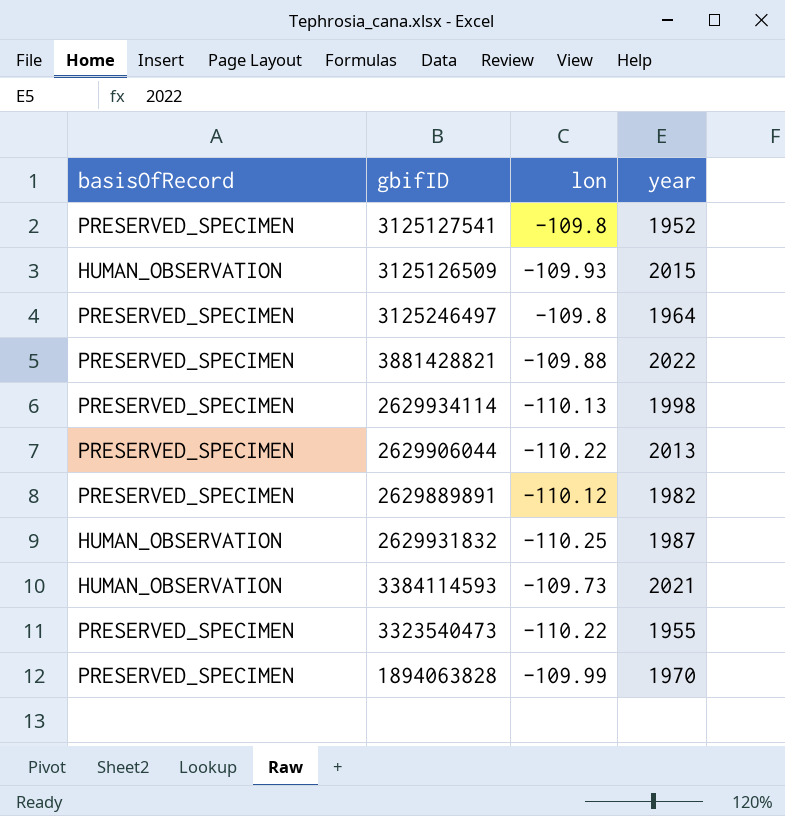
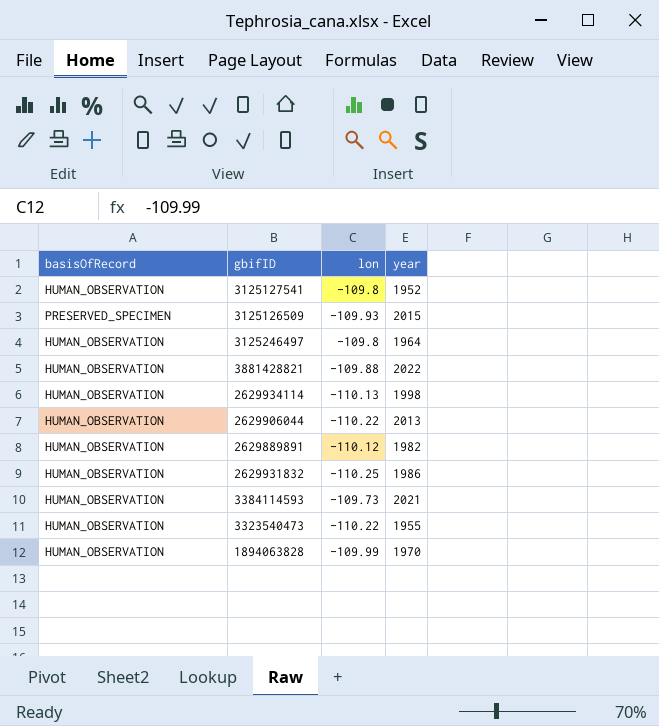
3125127541 | basisOfRecord: PRESERVED_SPECIMEN -> HUMAN_OBSERVATION
3125126509 | basisOfRecord: HUMAN_OBSERVATION -> PRESERVED_SPECIMEN
3125246497 | basisOfRecord: PRESERVED_SPECIMEN -> HUMAN_OBSERVATION
3881428821 | basisOfRecord: PRESERVED_SPECIMEN -> HUMAN_OBSERVATION
2629934114 | basisOfRecord: PRESERVED_SPECIMEN -> HUMAN_OBSERVATION
2629906044 | basisOfRecord: PRESERVED_SPECIMEN -> HUMAN_OBSERVATION
2629889891 | basisOfRecord: PRESERVED_SPECIMEN -> HUMAN_OBSERVATION
2629931832 | year: 1987 -> 1986
3323540473 | basisOfRecord: PRESERVED_SPECIMEN -> HUMAN_OBSERVATION
1894063828 | basisOfRecord: PRESERVED_SPECIMEN -> HUMAN_OBSERVATION

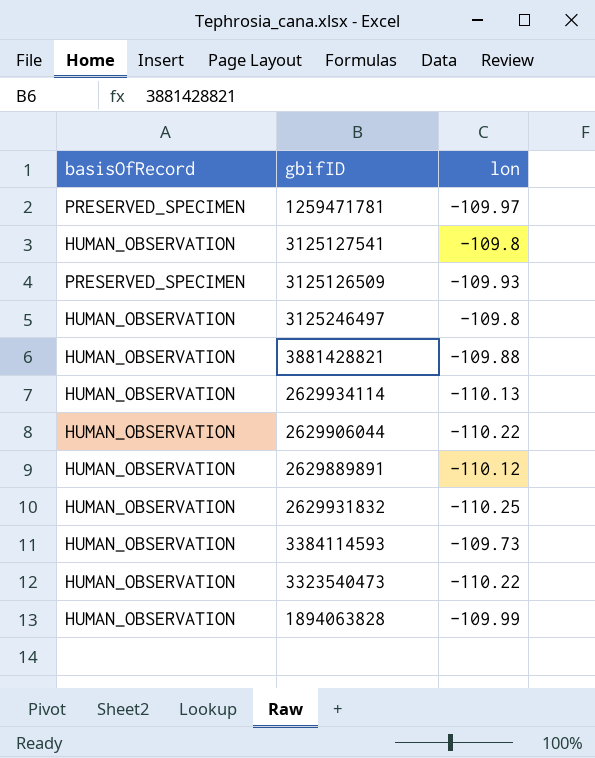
column year | position: 4 -> none
row 1259471781: none -> PRESERVED_SPECIMEN | -109.97

